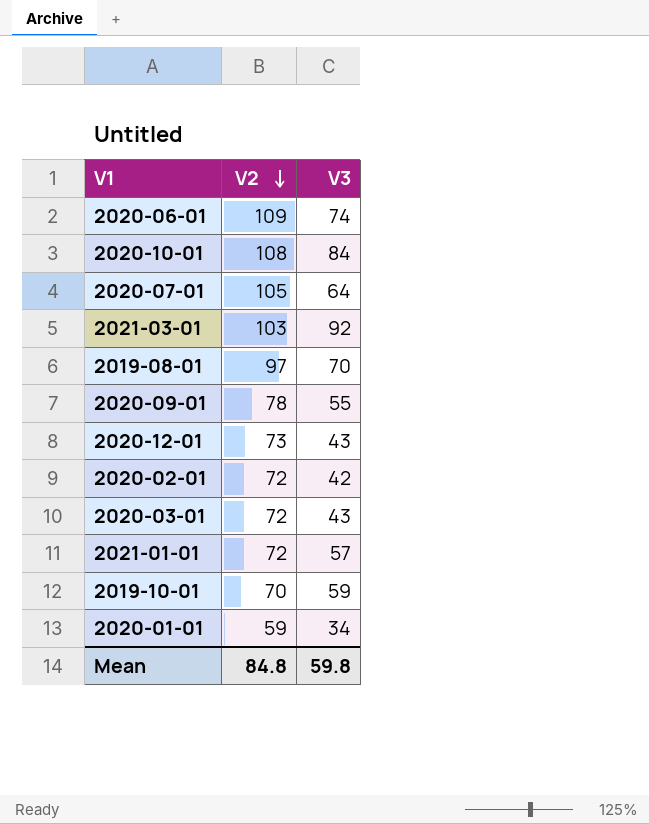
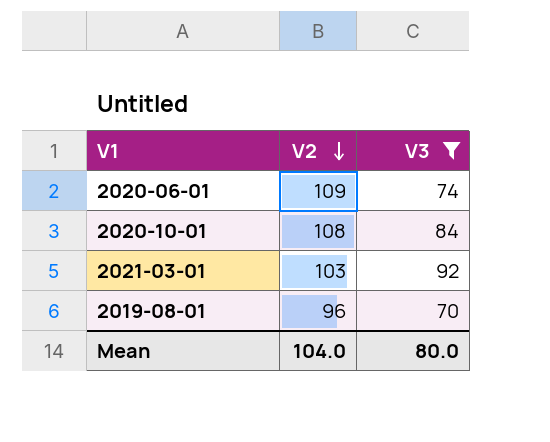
filter: none -> V3 >= 70
2019-08-01 | V2: 97 -> 96
Mean | V2: 84.8 -> 104.0
Mean | V3: 59.8 -> 80.0

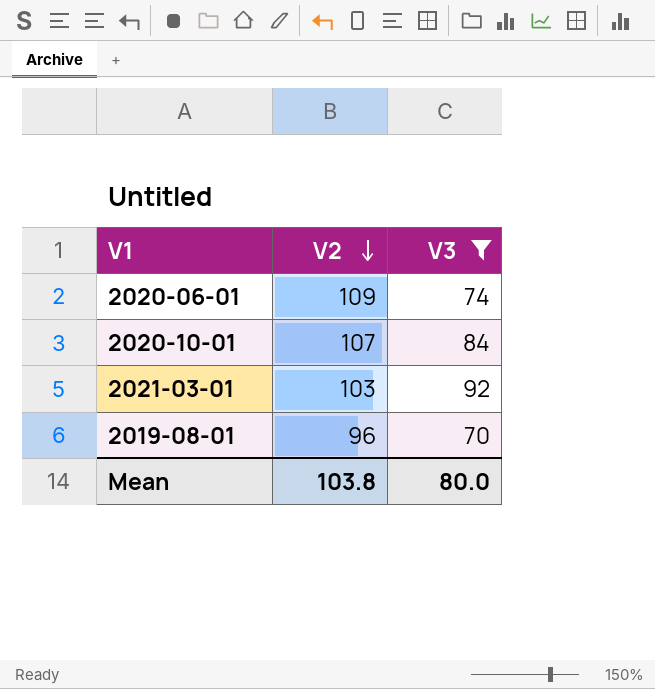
2020-10-01 | V2: 108 -> 107
Mean | V2: 104.0 -> 103.8

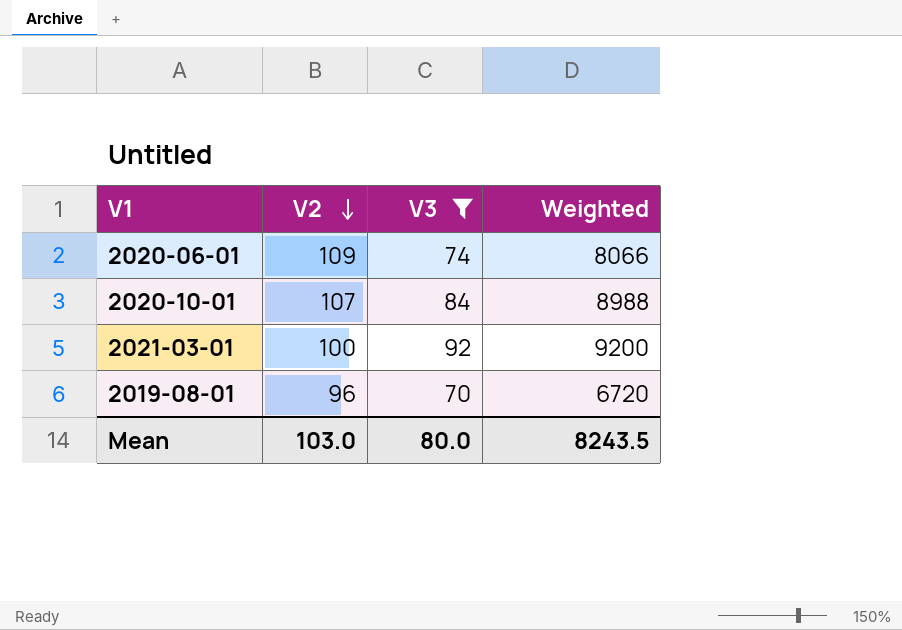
column Weighted | formula: none -> [V2] * [V3]
2021-03-01 | V2: 103 -> 100
Mean | V2: 103.8 -> 103.0

